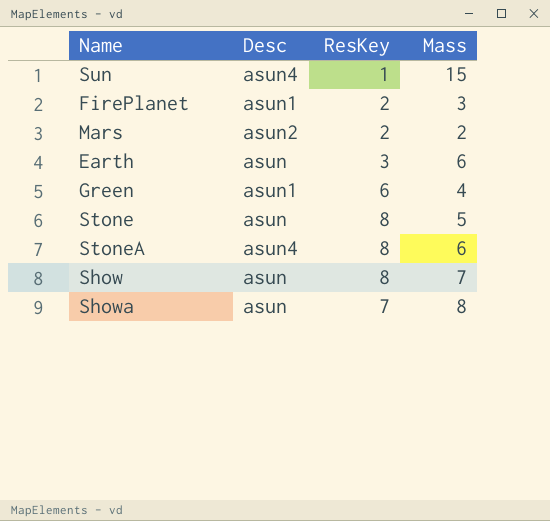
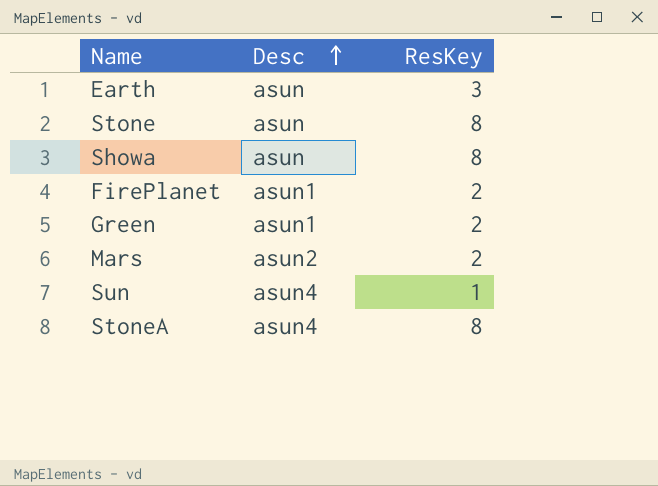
row order: none -> Desc ascending
column Mass | position: 4 -> none
row Show: asun | 8 | 7 -> none
Showa | ResKey: 7 -> 8
Green | ResKey: 6 -> 2

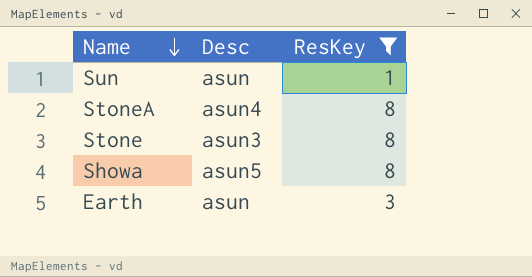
filter: none -> ResKey != 2
row order: Desc ascending -> Name descending
Sun | Desc: asun4 -> asun
Stone | Desc: asun -> asun3
Showa | Desc: asun -> asun5

